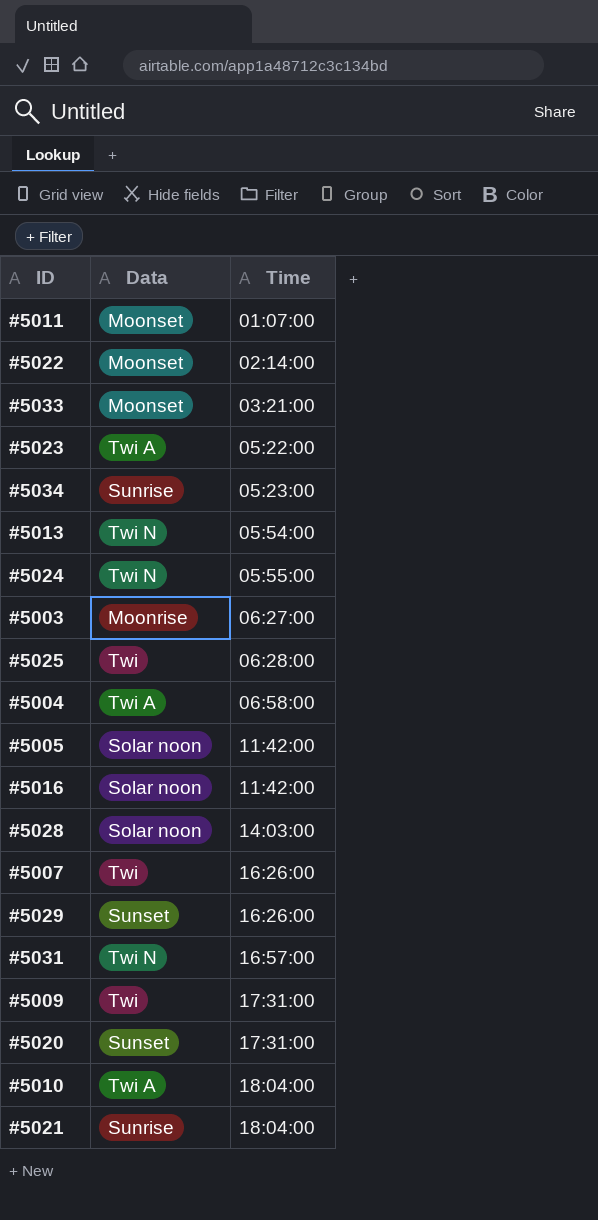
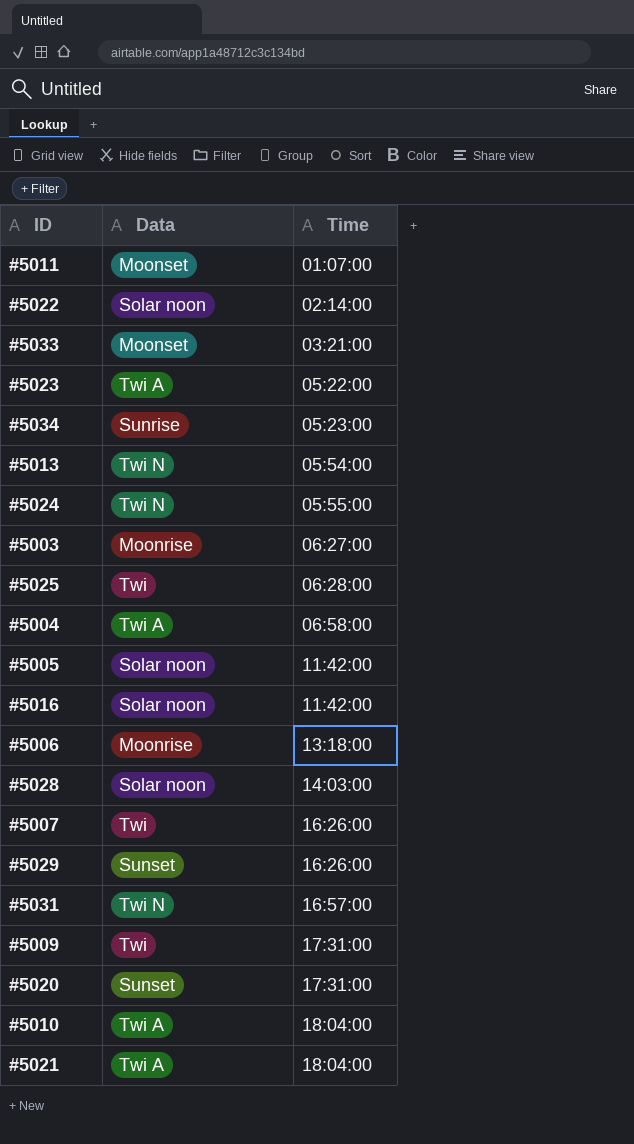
#5022 | Data: Moonset -> Solar noon
row #5006: none -> Moonrise | 13:18:00
#5021 | Data: Sunrise -> Twi A

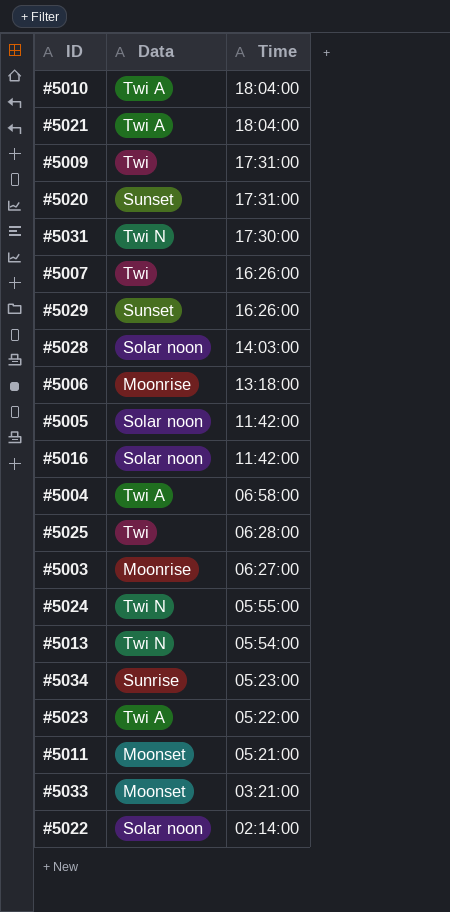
row order: Time ascending -> Time descending
#5031 | Time: 16:57:00 -> 17:30:00
#5011 | Time: 01:07:00 -> 05:21:00

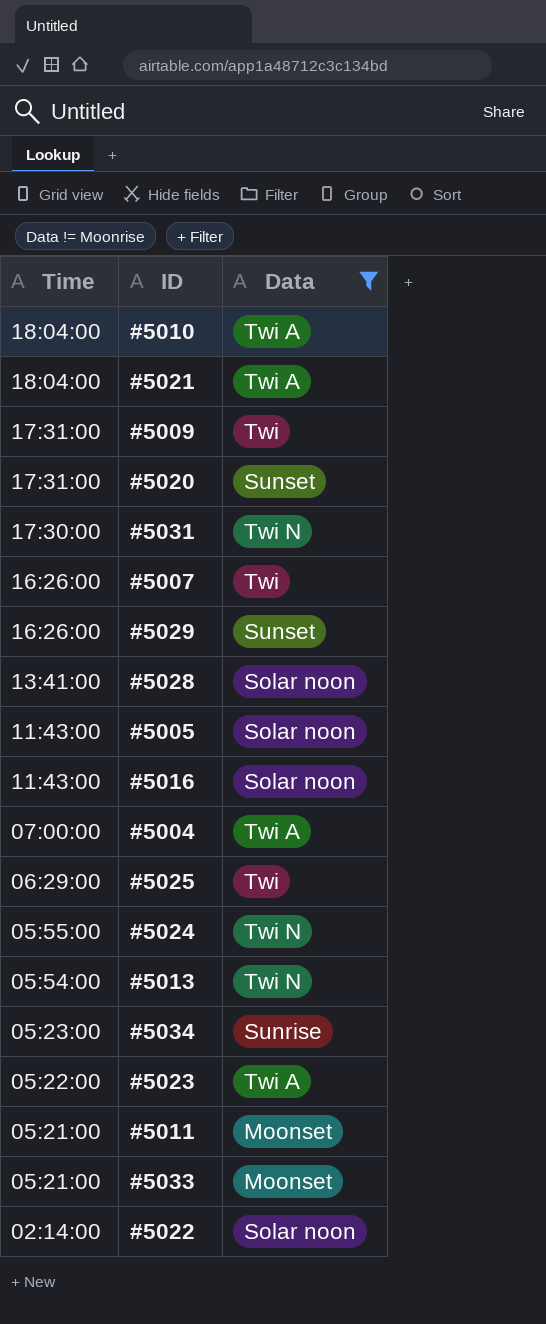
filter: none -> Data != Moonrise
column Time | position: 3 -> 1
#5028 | Time: 14:03:00 -> 13:41:00
#5005 | Time: 11:42:00 -> 11:43:00
#5016 | Time: 11:42:00 -> 11:43:00
#5004 | Time: 06:58:00 -> 07:00:00
#5025 | Time: 06:28:00 -> 06:29:00
#5033 | Time: 03:21:00 -> 05:21:00

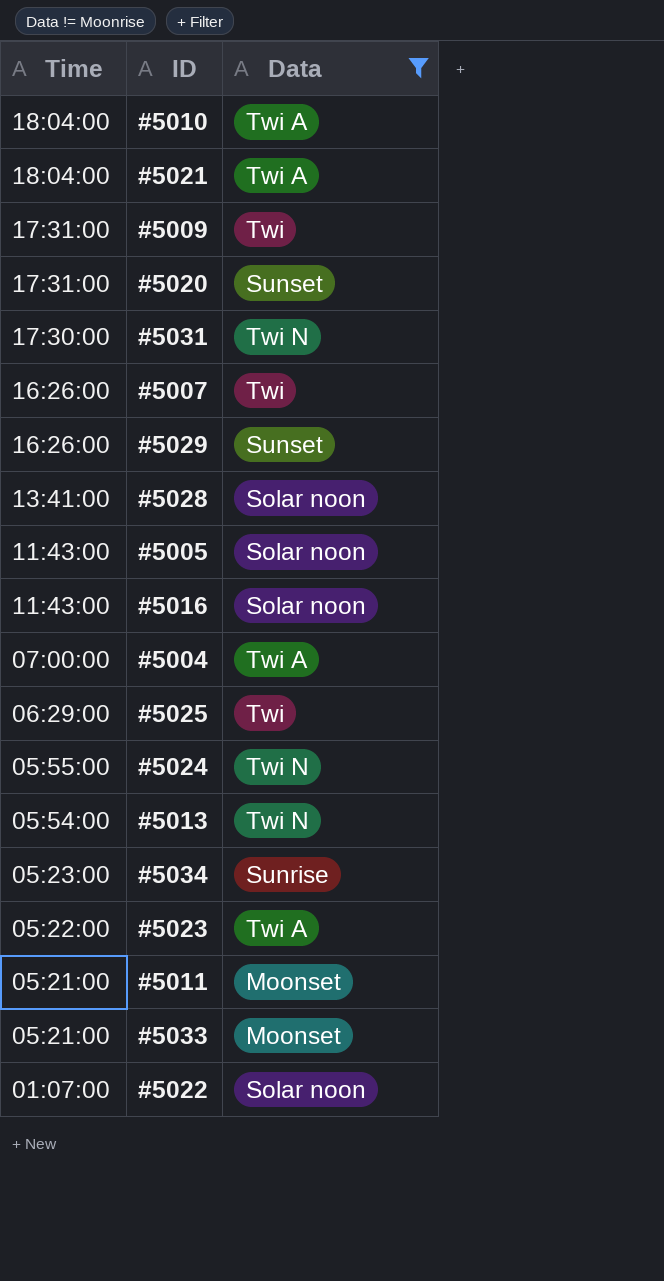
#5022 | Time: 02:14:00 -> 01:07:00

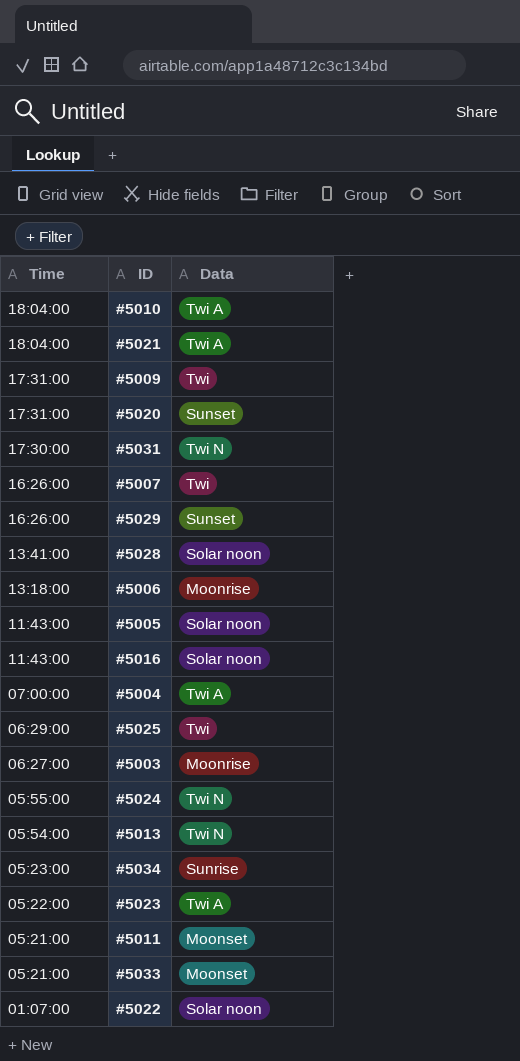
filter: Data != Moonrise -> none

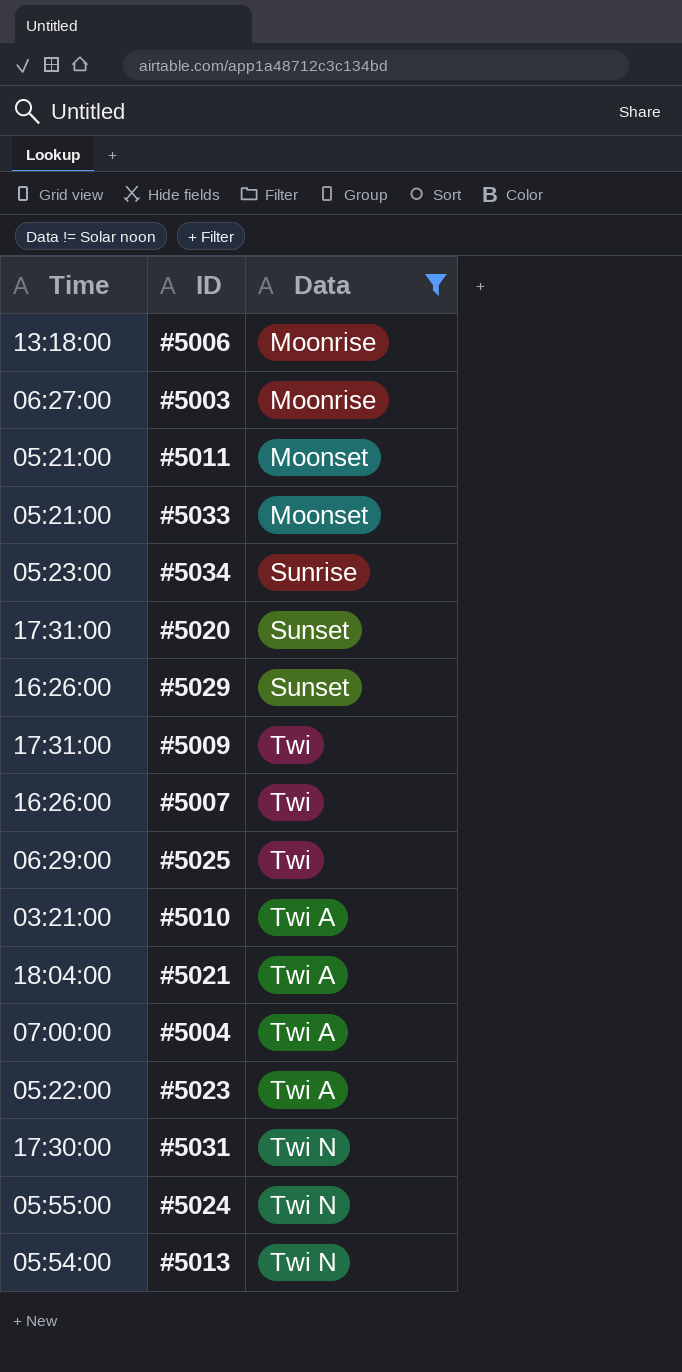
filter: none -> Data != Solar noon
row order: Time descending -> Data ascending
#5010 | Time: 18:04:00 -> 03:21:00

